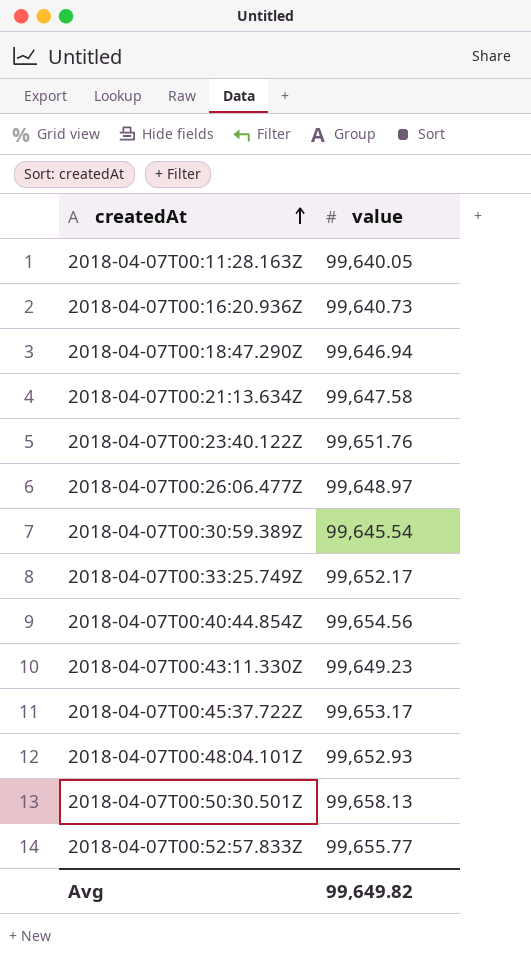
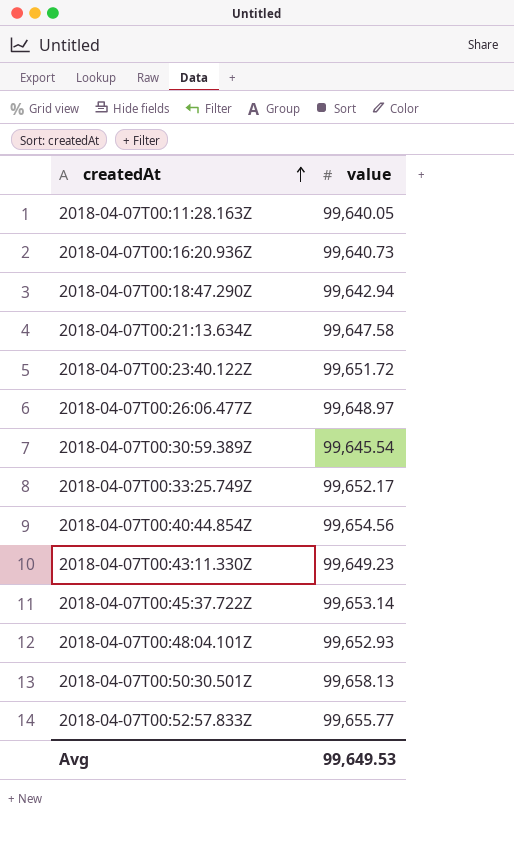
2018-04-07T00:18:47.290Z | value: 99,646.94 -> 99,642.94
2018-04-07T00:23:40.122Z | value: 99,651.76 -> 99,651.72
2018-04-07T00:45:37.722Z | value: 99,653.17 -> 99,653.14
Avg | value: 99,649.82 -> 99,649.53

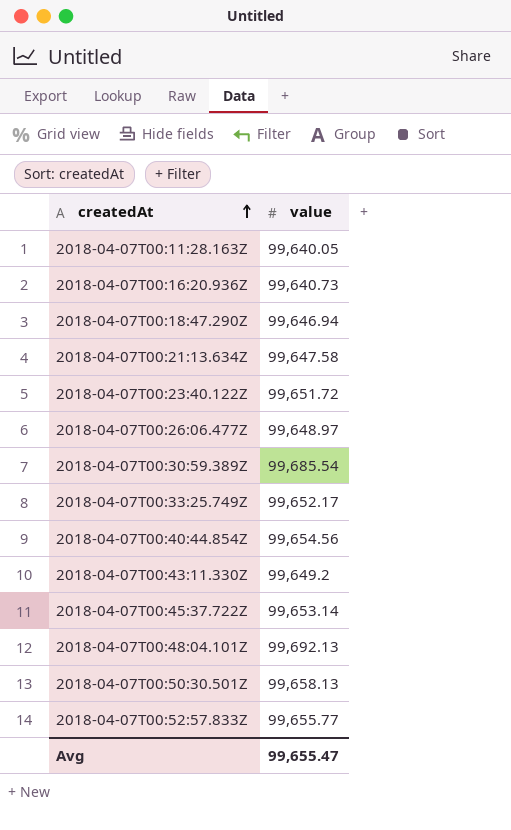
2018-04-07T00:18:47.290Z | value: 99,642.94 -> 99,646.94
2018-04-07T00:30:59.389Z | value: 99,645.54 -> 99,685.54
2018-04-07T00:43:11.330Z | value: 99,649.23 -> 99,649.2
2018-04-07T00:48:04.101Z | value: 99,652.93 -> 99,692.13
Avg | value: 99,649.53 -> 99,655.47

